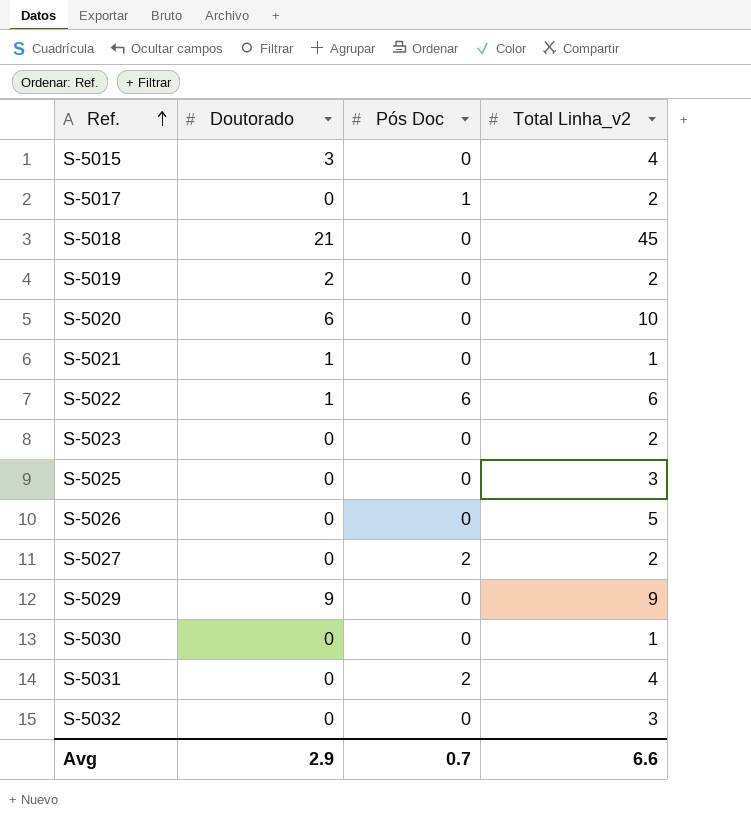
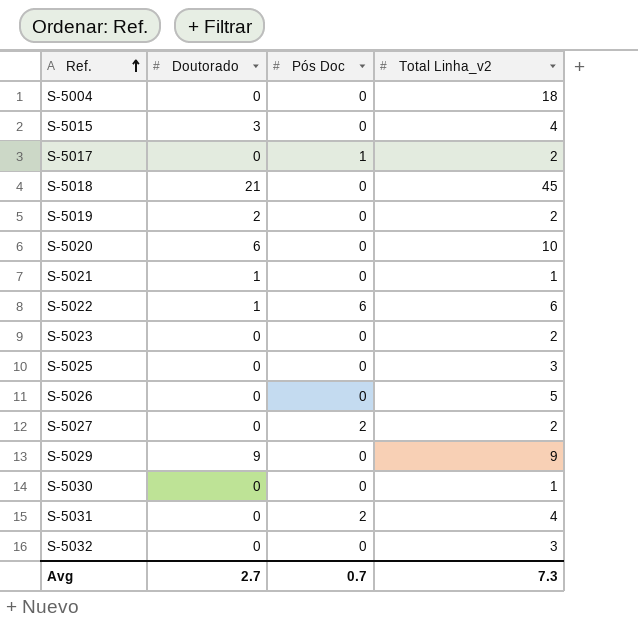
row S-5004: none -> 0 | 0 | 18
Avg | Doutorado: 2.9 -> 2.7
Avg | Total Linha_v2: 6.6 -> 7.3

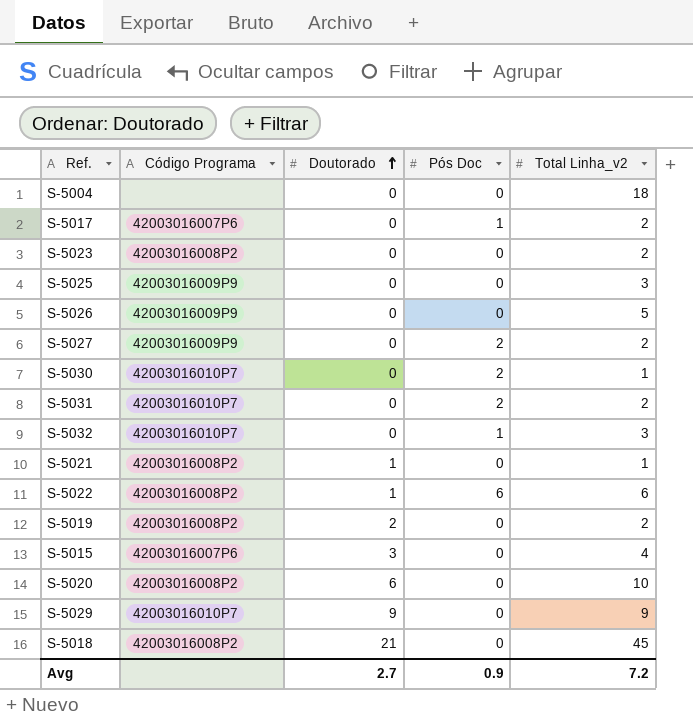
row order: Ref. ascending -> Doutorado ascending
column Código Programa | position: none -> 2
S-5030 | Pós Doc: 0 -> 2
S-5031 | Total Linha_v2: 4 -> 2
S-5032 | Pós Doc: 0 -> 1
Avg | Pós Doc: 0.7 -> 0.9
Avg | Total Linha_v2: 7.3 -> 7.2

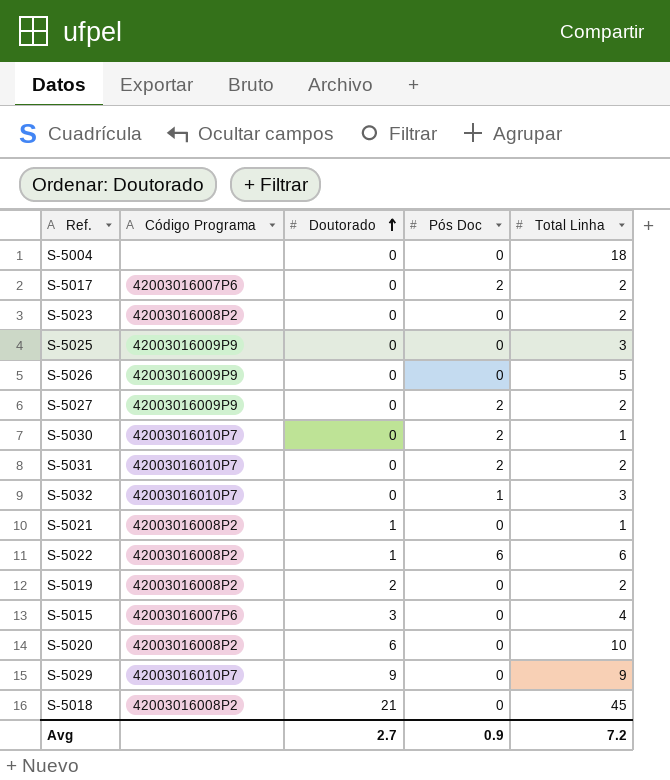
column name: Total Linha_v2 -> Total Linha
S-5017 | Pós Doc: 1 -> 2

